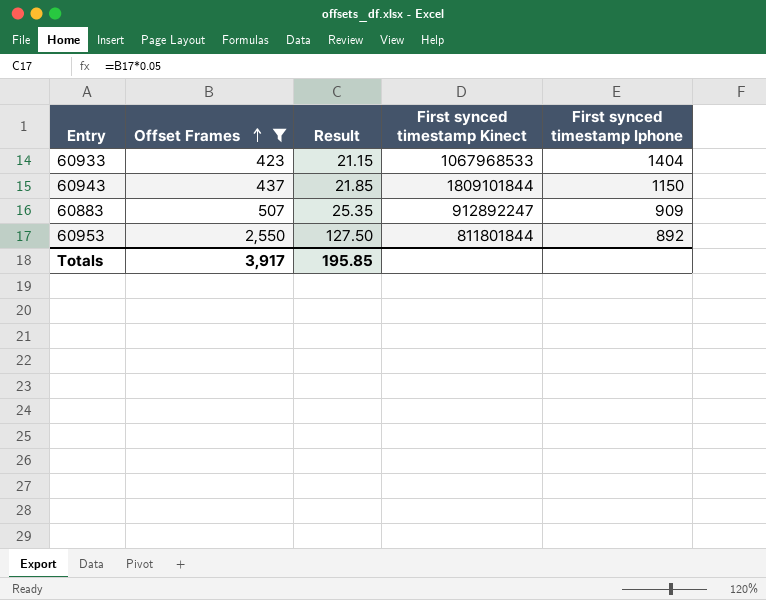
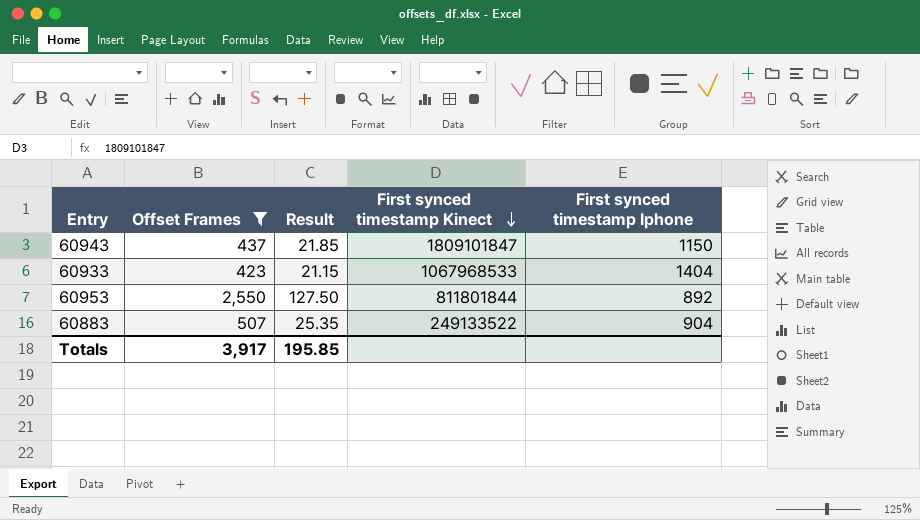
row order: Offset Frames ascending -> First synced timestamp Kinect descending
60943 | First synced timestamp Kinect: 1809101844 -> 1809101847
60883 | First synced timestamp Kinect: 912892247 -> 249133522
60883 | First synced timestamp Iphone: 909 -> 904

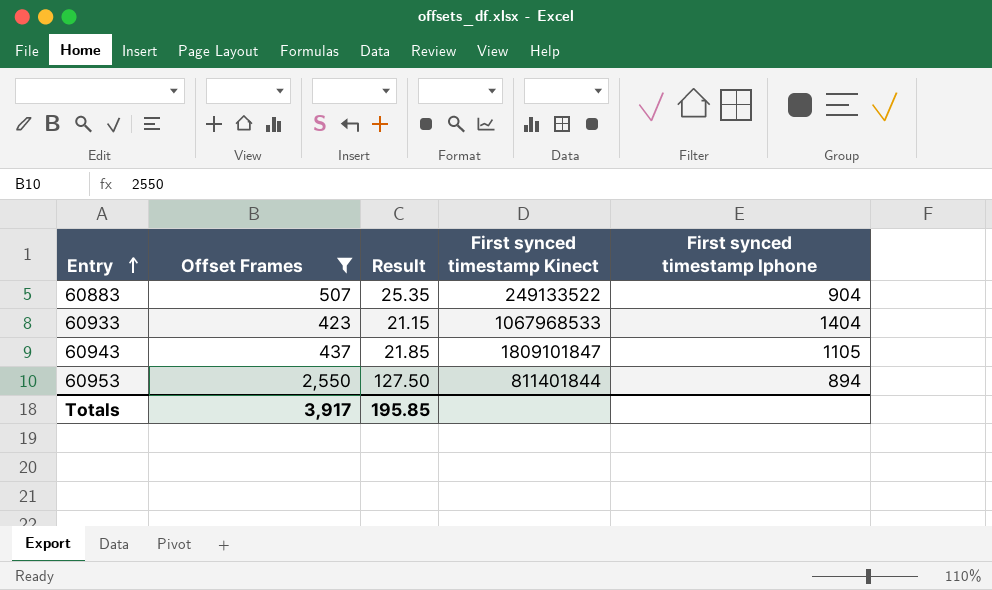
row order: First synced timestamp Kinect descending -> Entry ascending
60943 | First synced timestamp Iphone: 1150 -> 1105
60953 | First synced timestamp Kinect: 811801844 -> 811401844
60953 | First synced timestamp Iphone: 892 -> 894

